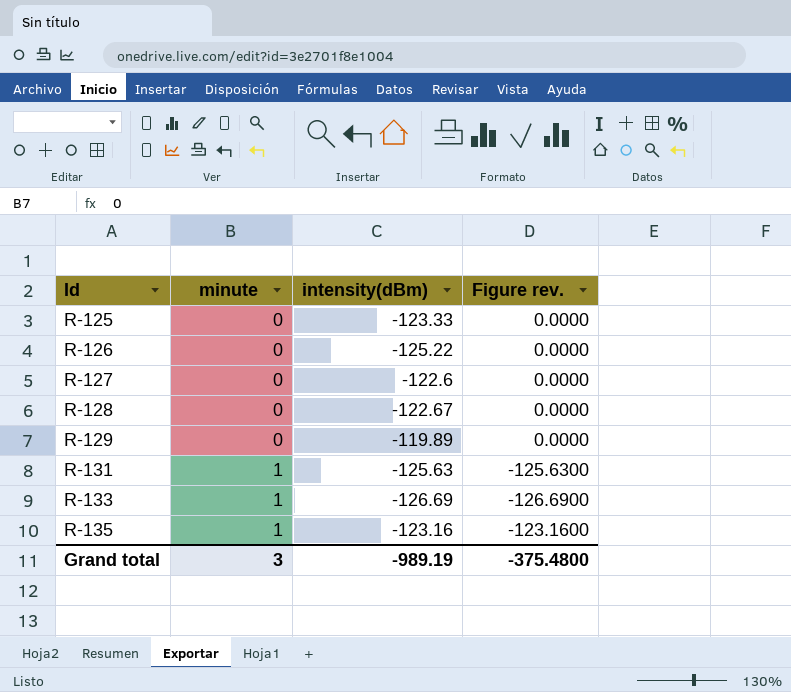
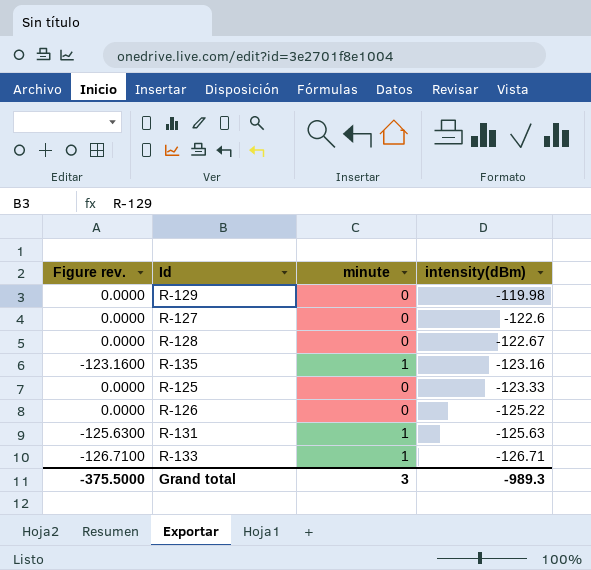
row order: Id ascending -> intensity(dBm) descending
column Figure rev. | position: 4 -> 1
R-129 | intensity(dBm): -119.89 -> -119.98
R-133 | Figure rev.: -126.6900 -> -126.7100
R-133 | intensity(dBm): -126.69 -> -126.71
Grand total | Figure rev.: -375.4800 -> -375.5000
Grand total | intensity(dBm): -989.19 -> -989.3

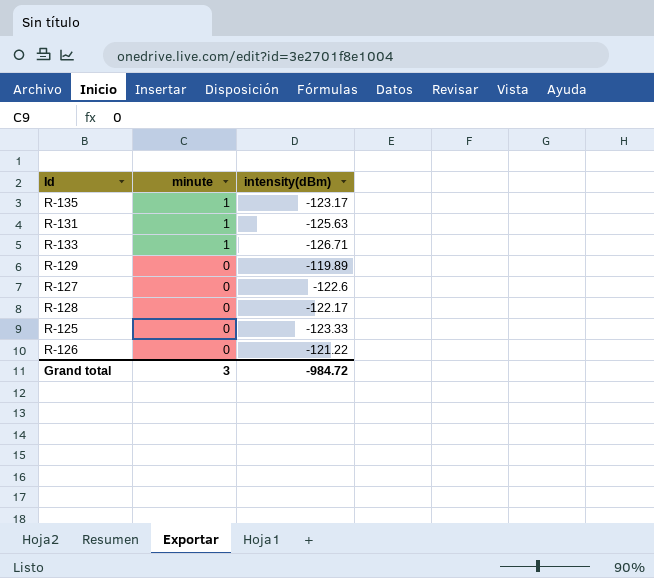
row order: intensity(dBm) descending -> minute descending
column Figure rev. | formula: [minute] * [intensity(dBm)] -> none
R-135 | intensity(dBm): -123.16 -> -123.17
R-129 | intensity(dBm): -119.98 -> -119.89
R-128 | intensity(dBm): -122.67 -> -122.17
R-126 | intensity(dBm): -125.22 -> -121.22
Grand total | intensity(dBm): -989.3 -> -984.72

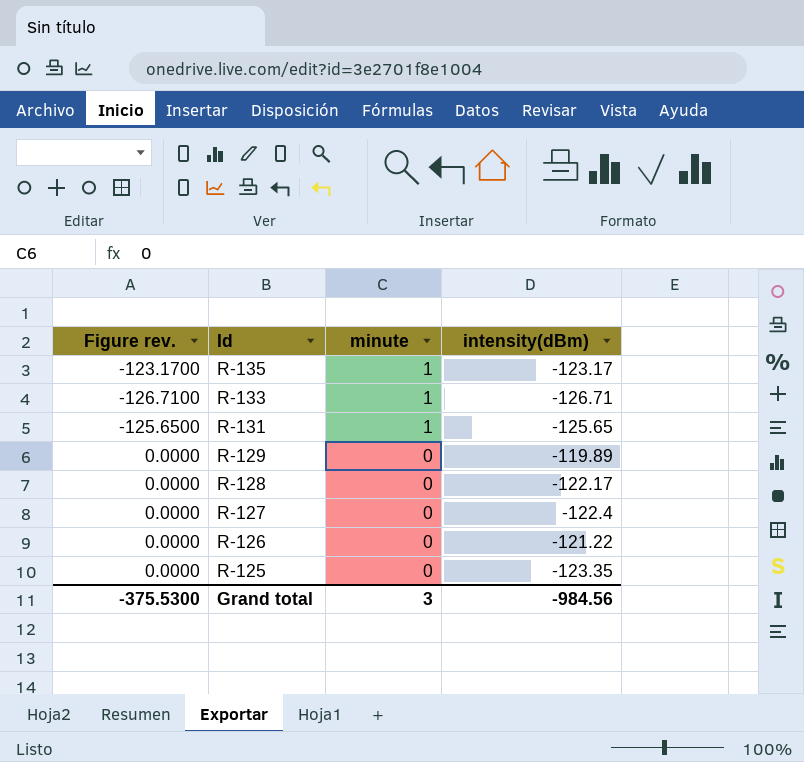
row order: minute descending -> Id descending
column Figure rev. | formula: none -> [minute] * [intensity(dBm)]
R-131 | intensity(dBm): -125.63 -> -125.65
R-127 | intensity(dBm): -122.6 -> -122.4
R-125 | intensity(dBm): -123.33 -> -123.35
Grand total | intensity(dBm): -984.72 -> -984.56

